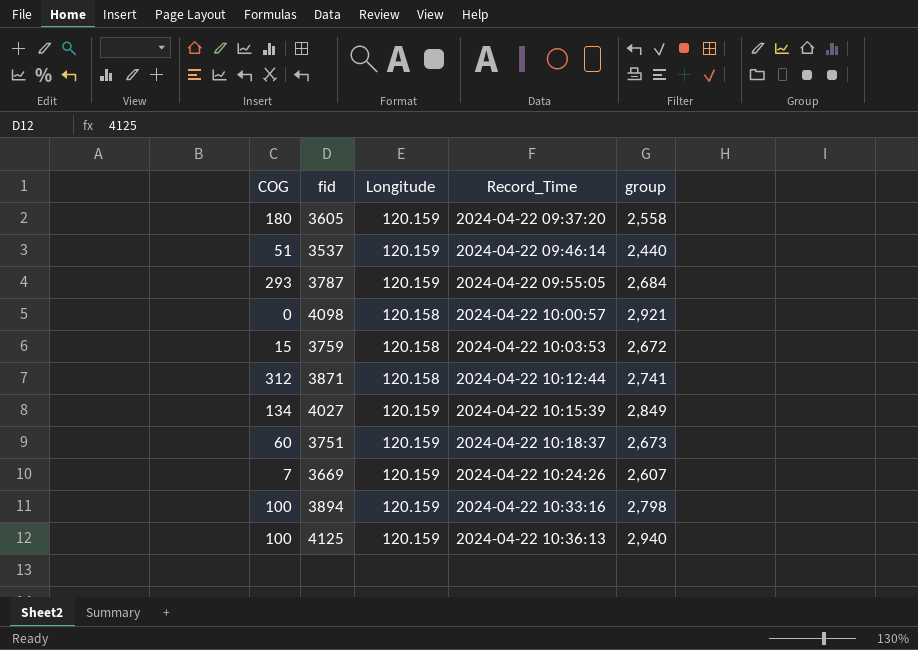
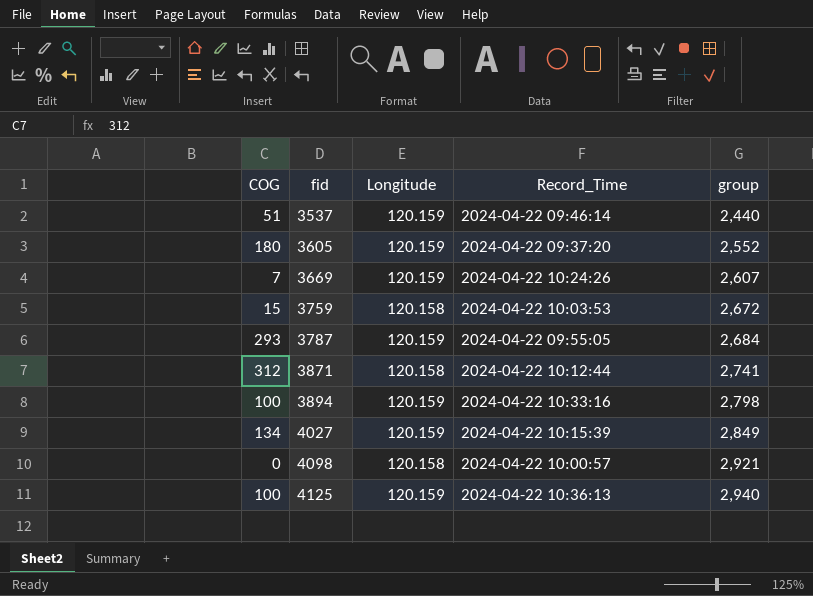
row order: Record_Time ascending -> fid ascending
row 3751: 60 | 120.159 | 2024-04-22 10:18:37 | 2,673 -> none
3605 | group: 2,558 -> 2,552

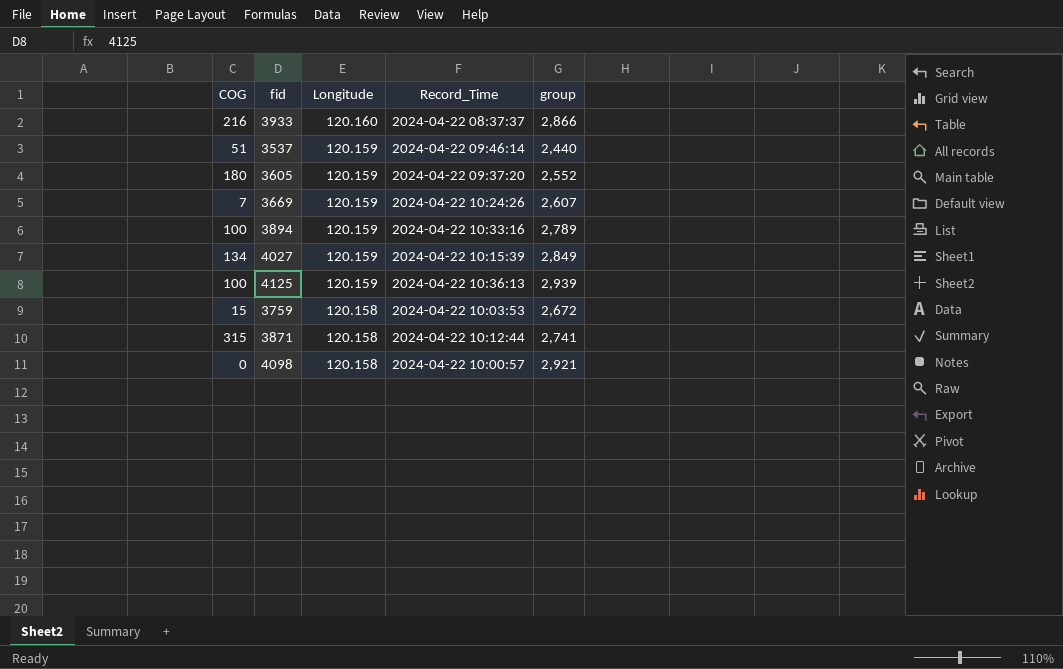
row order: fid ascending -> Longitude descending
row 3787: 293 | 120.159 | 2024-04-22 09:55:05 | 2,684 -> none
row 3933: none -> 216 | 120.160 | 2024-04-22 08:37:37 | 2,866
3894 | group: 2,798 -> 2,789
4125 | group: 2,940 -> 2,939
3871 | COG: 312 -> 315

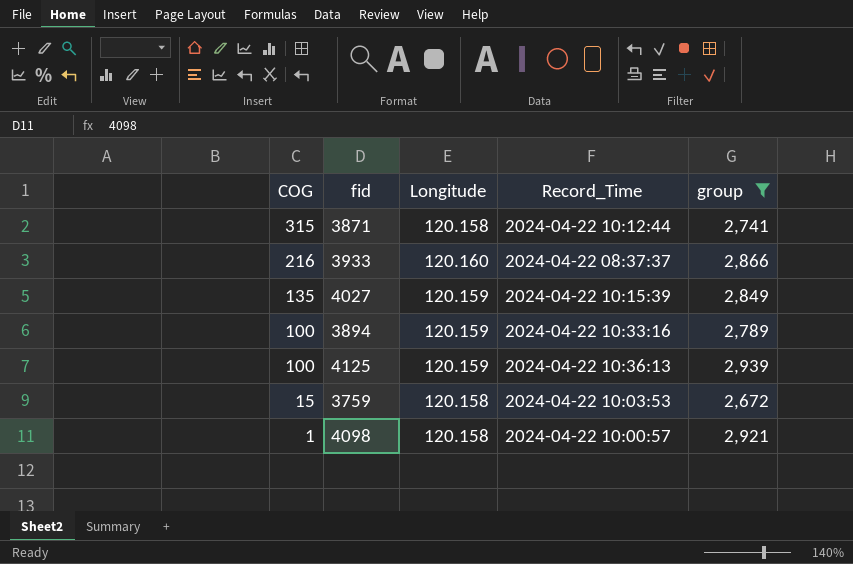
filter: none -> group >= 2,672
row order: Longitude descending -> COG descending
4027 | COG: 134 -> 135
4098 | COG: 0 -> 1

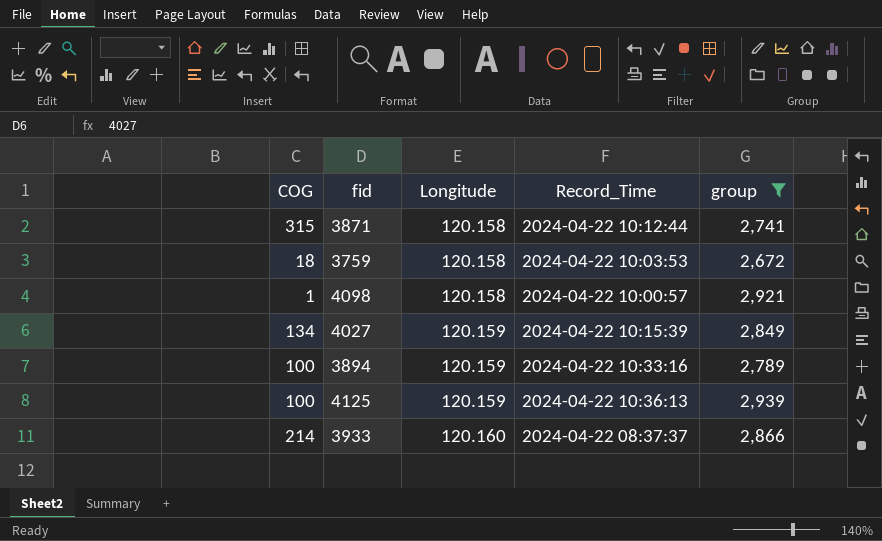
row order: COG descending -> Longitude ascending
3759 | COG: 15 -> 18
4027 | COG: 135 -> 134
3933 | COG: 216 -> 214

